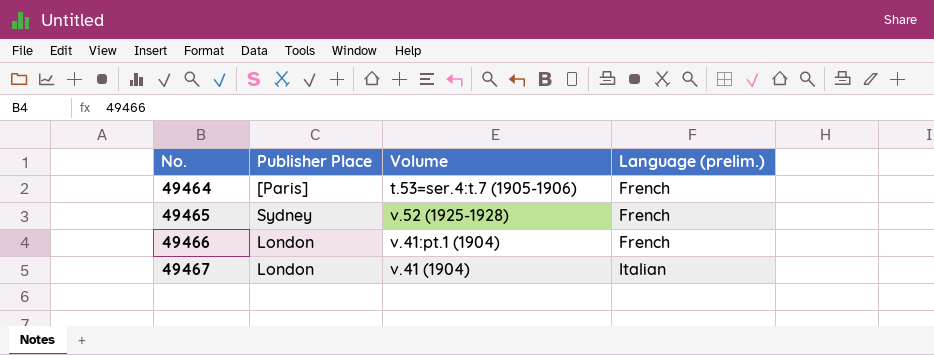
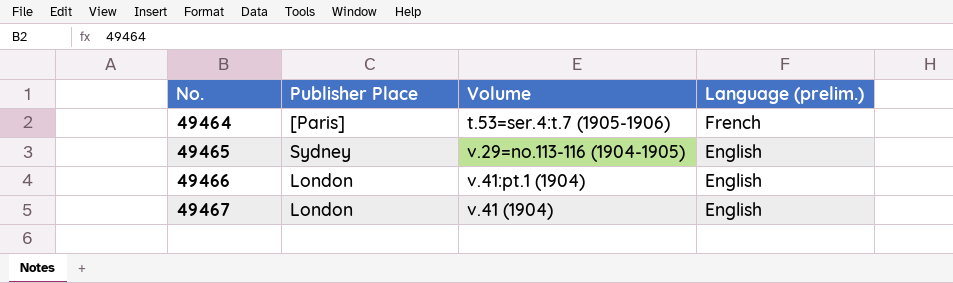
49465 | Volume: v.52 (1925-1928) -> v.29=no.113-116 (1904-1905)
49465 | Language (prelim.): French -> English
49466 | Language (prelim.): French -> English
49467 | Language (prelim.): Italian -> English

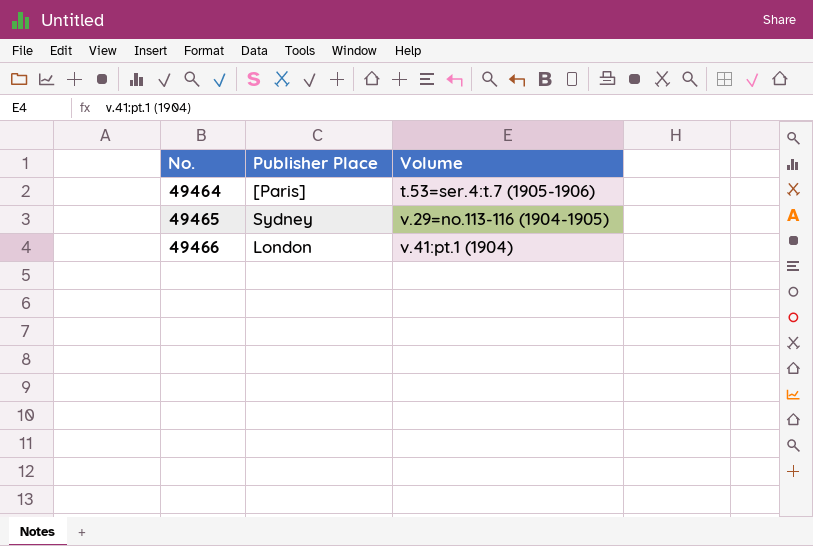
column Language (prelim.) | position: 4 -> none
row 49467: London | v.41 (1904) | English -> none

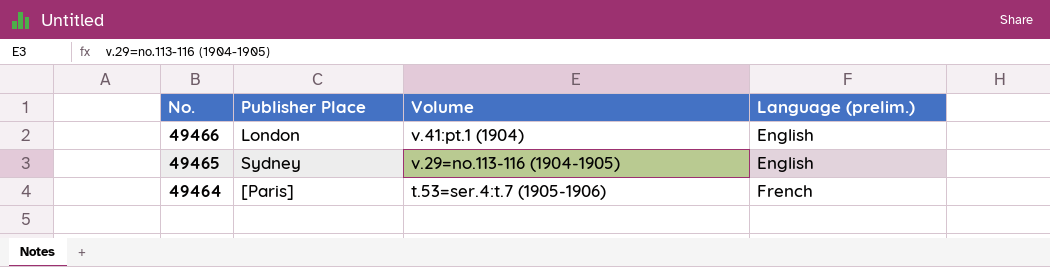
row order: No. ascending -> No. descending
column Language (prelim.) | position: none -> 4

